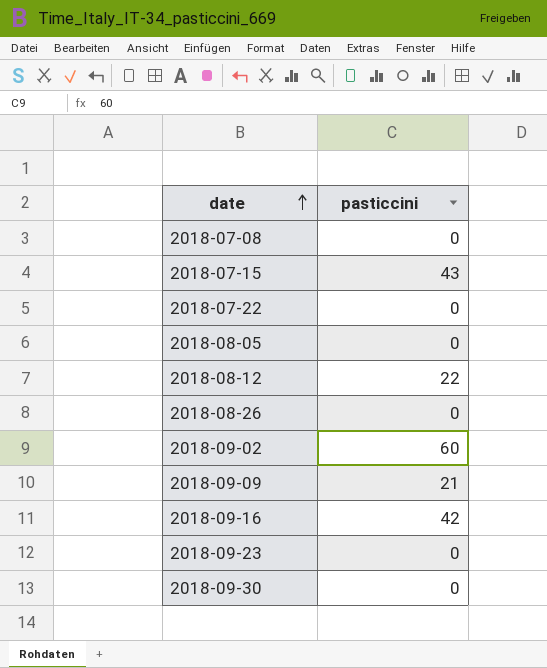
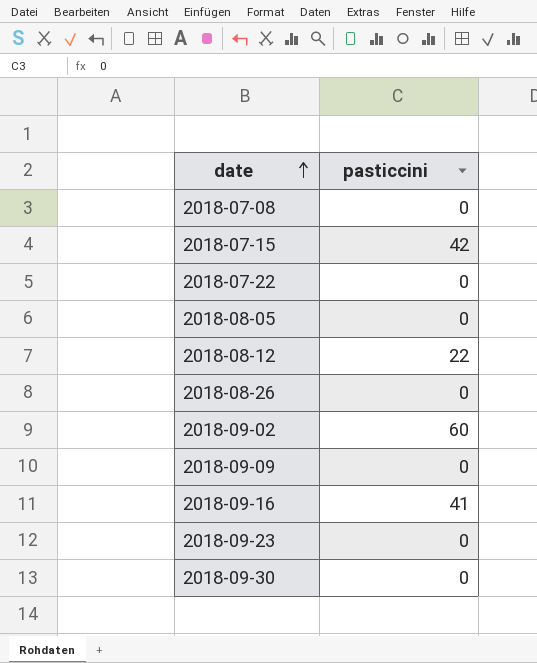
2018-07-15 | pasticcini: 43 -> 42
2018-09-09 | pasticcini: 21 -> 0
2018-09-16 | pasticcini: 42 -> 41

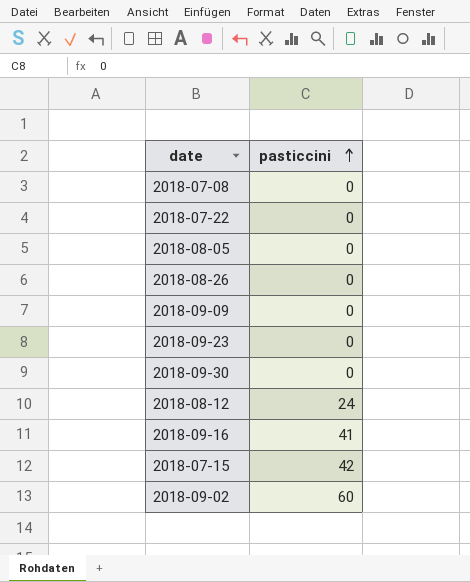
row order: date ascending -> pasticcini ascending
2018-08-12 | pasticcini: 22 -> 24

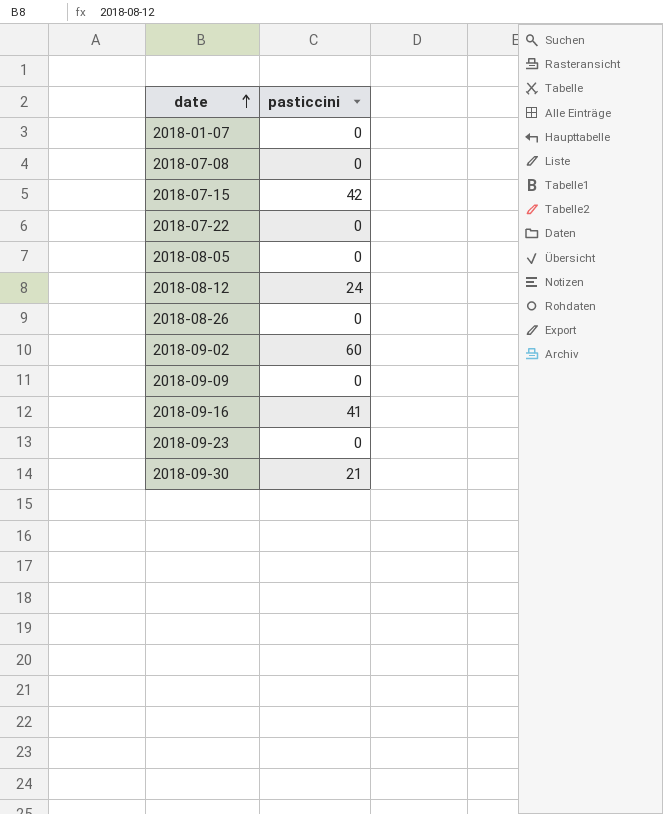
row order: pasticcini ascending -> date ascending
row 2018-01-07: none -> 0
2018-09-30 | pasticcini: 0 -> 21

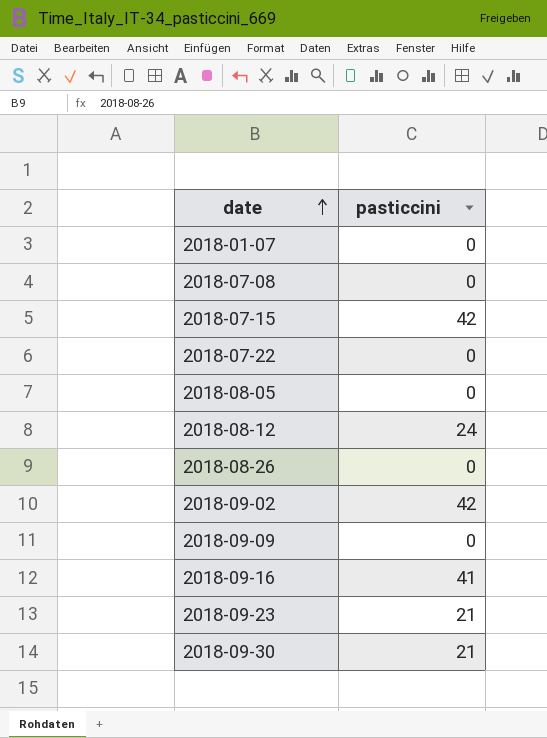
2018-09-02 | pasticcini: 60 -> 42
2018-09-23 | pasticcini: 0 -> 21

